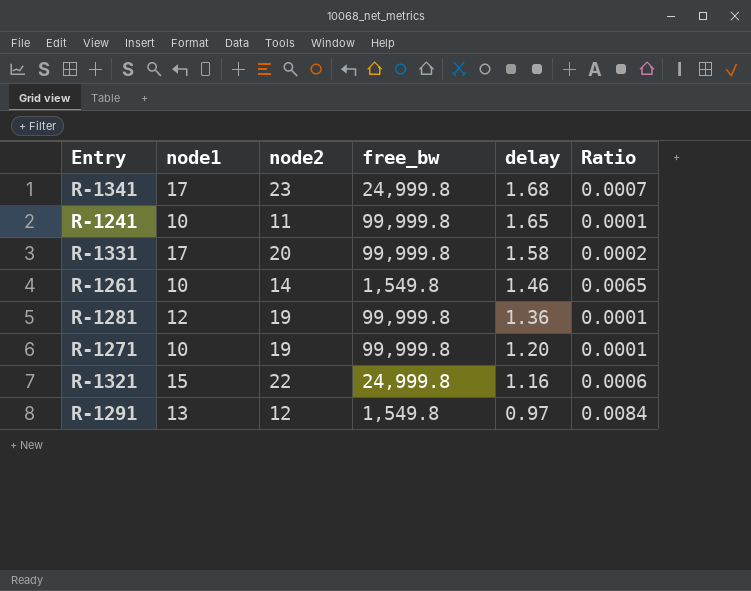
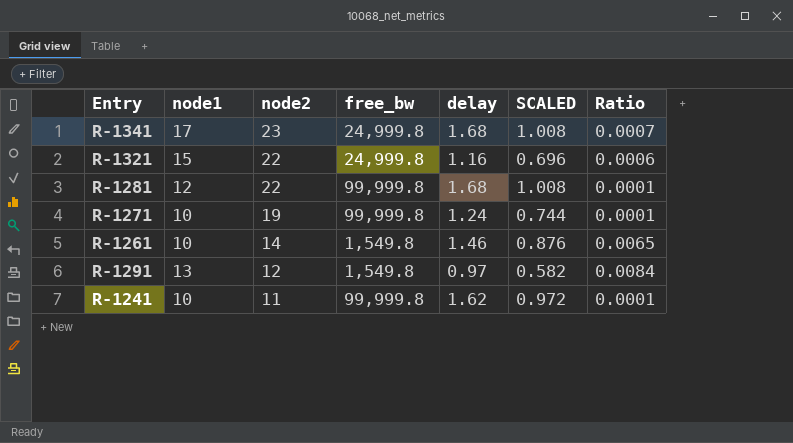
row order: delay descending -> node2 descending
column SCALED | formula: none -> [delay] * 0.6
row R-1331: 17 | 20 | 99,999.8 | 1.58 | 0.0002 -> none
R-1281 | node2: 19 -> 22
R-1281 | delay: 1.36 -> 1.68
R-1271 | delay: 1.20 -> 1.24
R-1241 | delay: 1.65 -> 1.62

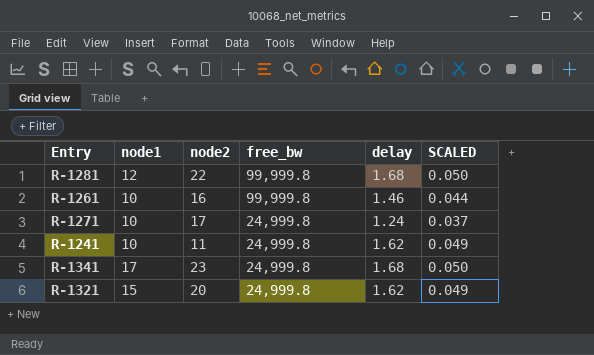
row order: node2 descending -> free_bw descending
column Ratio | formula: [node1] / [free_bw] -> none
column SCALED | formula: [delay] * 0.6 -> [delay] * 0.03
row R-1291: 13 | 12 | 1,549.8 | 0.97 | 0.582 | 0.0084 -> none
R-1261 | node2: 14 -> 16
R-1261 | free_bw: 1,549.8 -> 99,999.8
R-1271 | node2: 19 -> 17
R-1271 | free_bw: 99,999.8 -> 24,999.8
R-1241 | free_bw: 99,999.8 -> 24,999.8
R-1321 | node2: 22 -> 20
R-1321 | delay: 1.16 -> 1.62

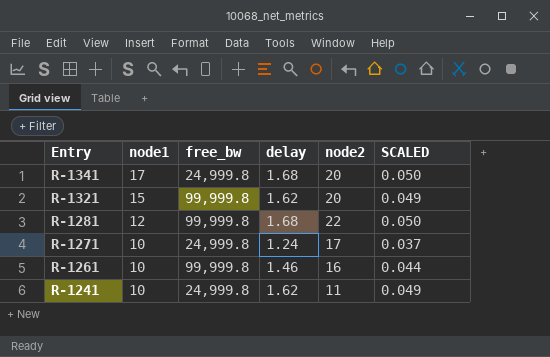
row order: free_bw descending -> Entry descending
column node2 | position: 3 -> 5
R-1341 | node2: 23 -> 20
R-1321 | free_bw: 24,999.8 -> 99,999.8

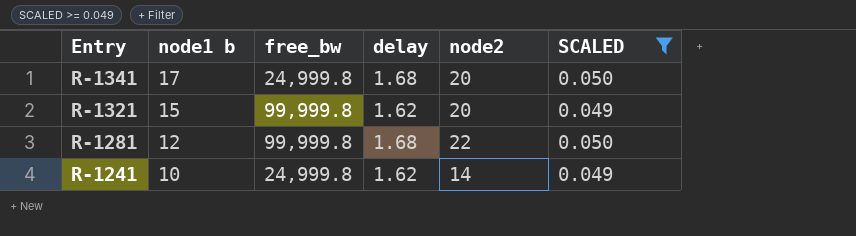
filter: none -> SCALED >= 0.049
column name: node1 -> node1 b
R-1241 | node2: 11 -> 14

